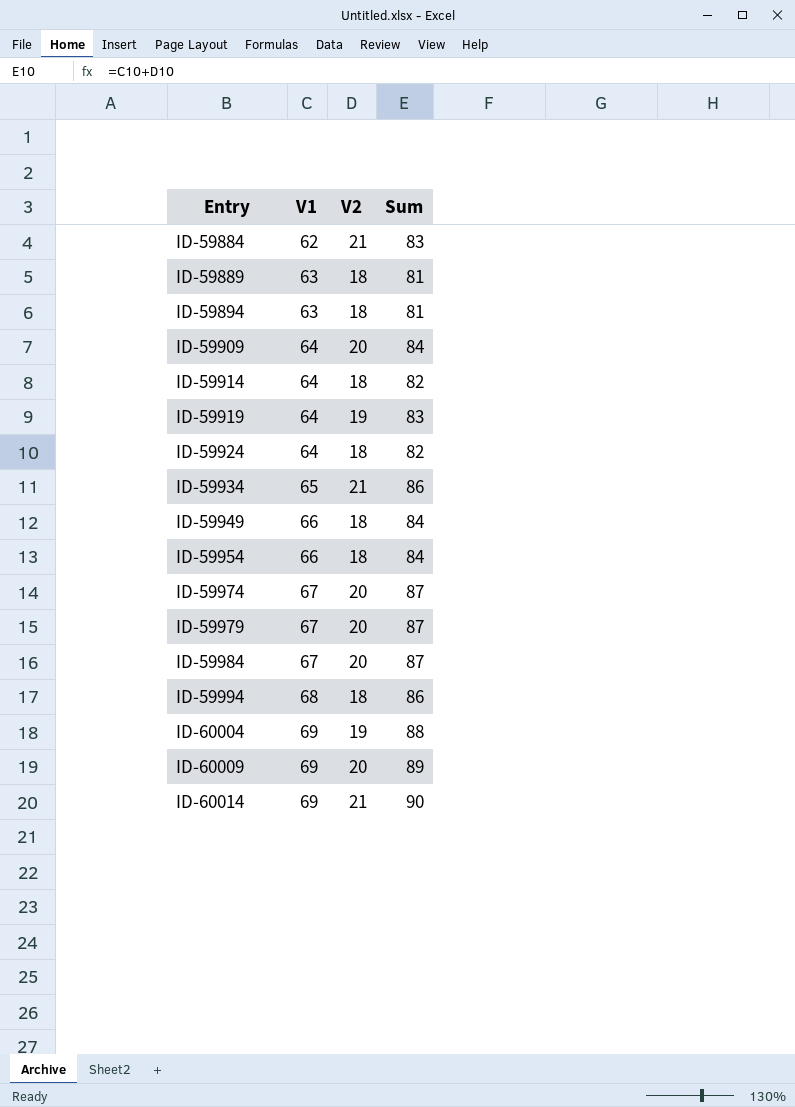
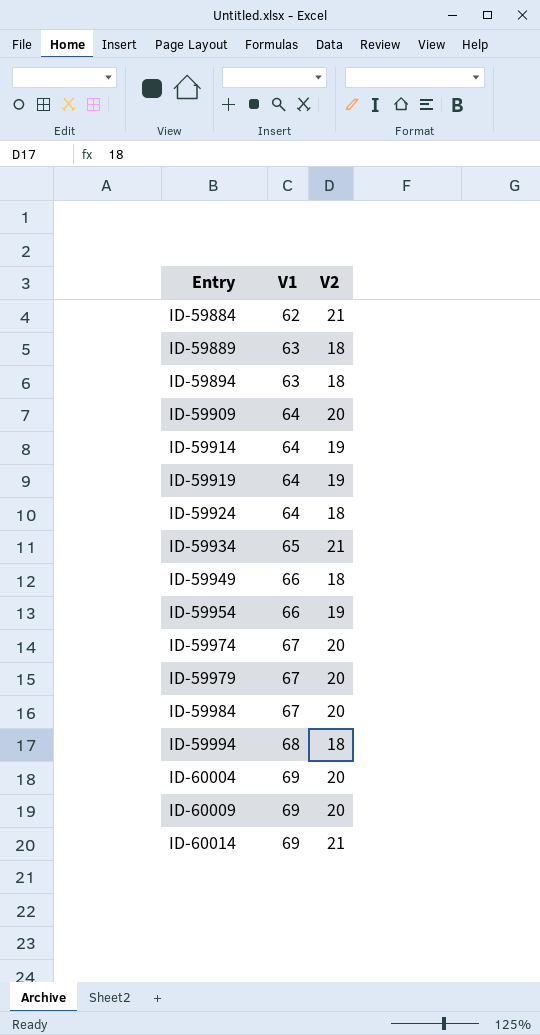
column Sum | formula: [V1] + [V2] -> none
ID-59914 | V2: 18 -> 19
ID-59954 | V2: 18 -> 19
ID-60004 | V2: 19 -> 20

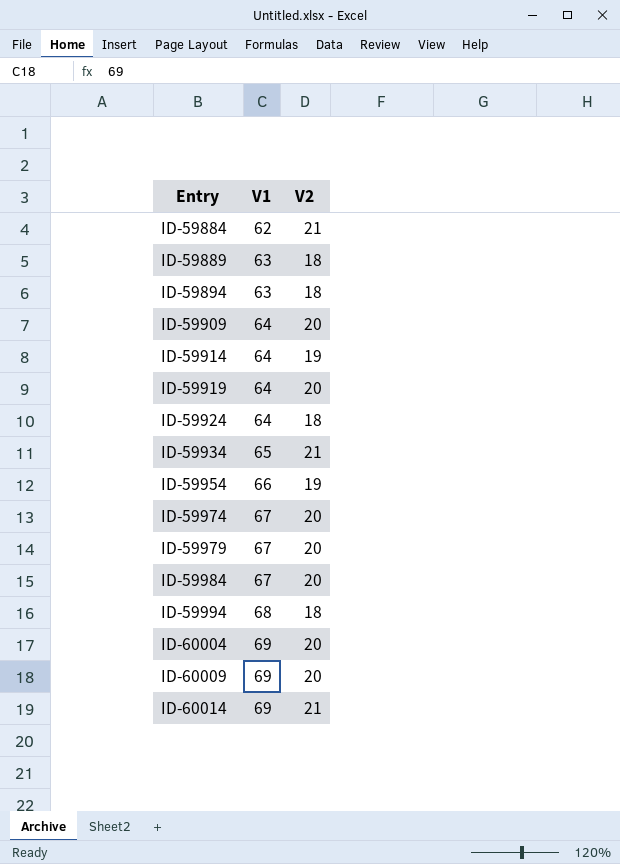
row ID-59949: 66 | 18 -> none
ID-59919 | V2: 19 -> 20

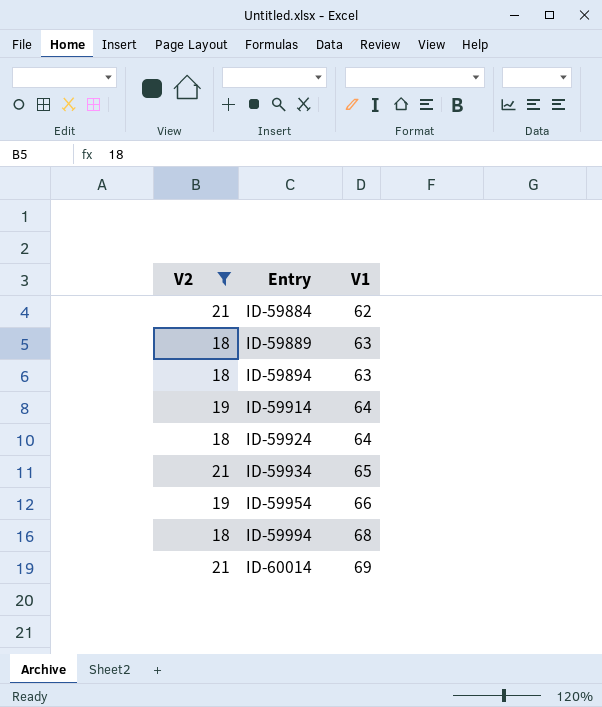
filter: none -> V2 != 20
column V2 | position: 3 -> 1

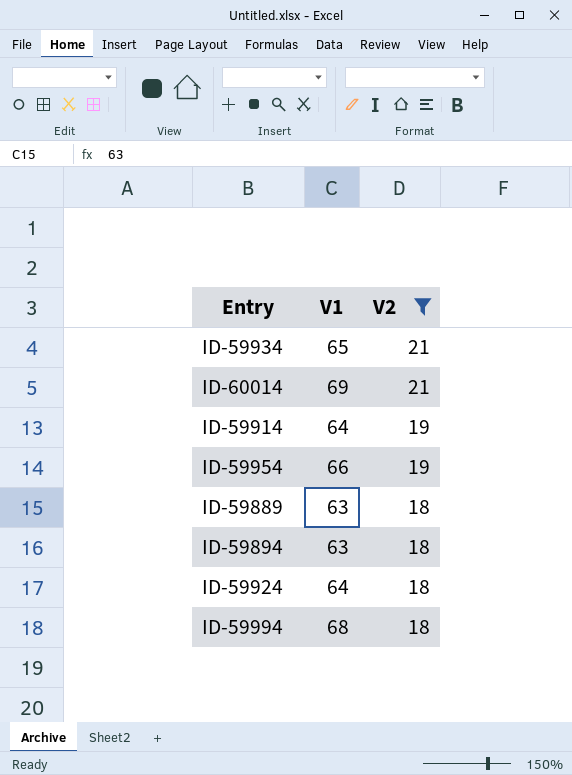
row order: Entry ascending -> V2 descending
column V2 | position: 1 -> 3
row ID-59884: 21 | 62 -> none

